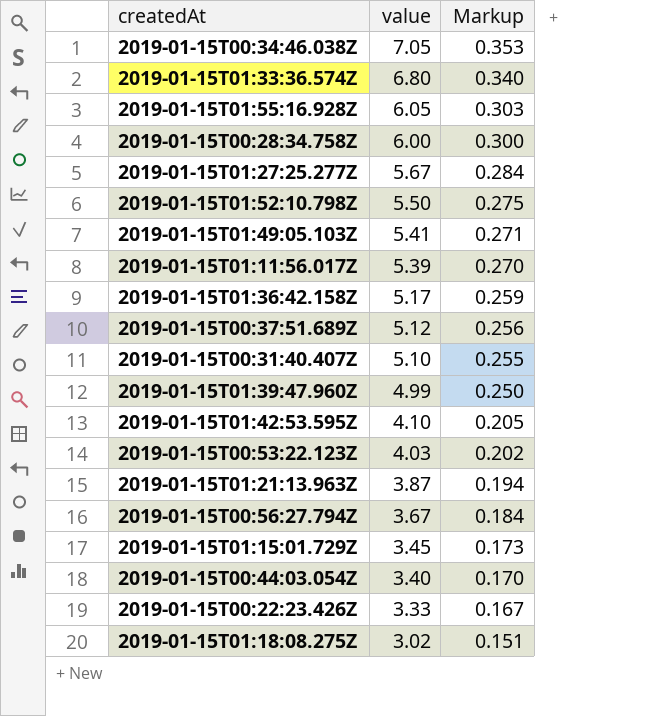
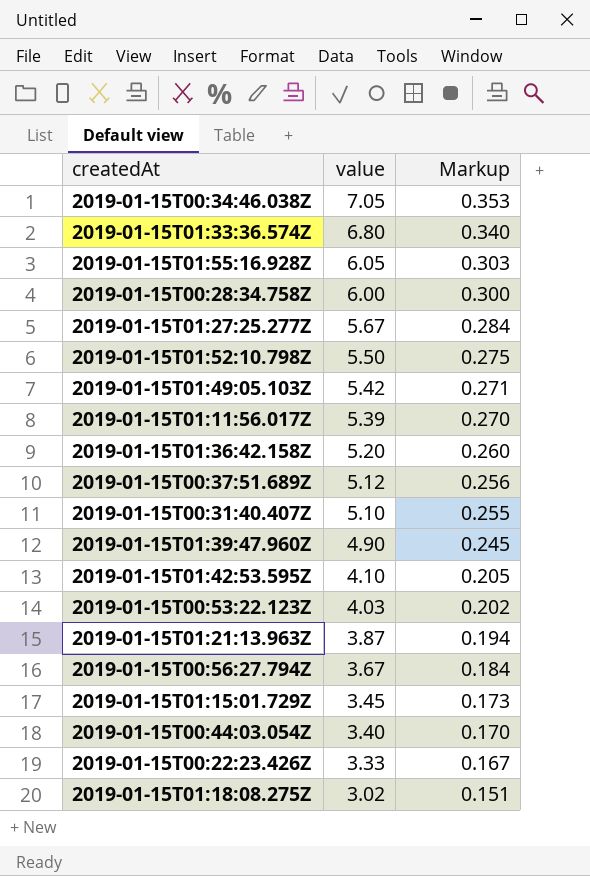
2019-01-15T01:49:05.103Z | value: 5.41 -> 5.42
2019-01-15T01:36:42.158Z | value: 5.17 -> 5.20
2019-01-15T01:36:42.158Z | Markup: 0.259 -> 0.260
2019-01-15T01:39:47.960Z | value: 4.99 -> 4.90
2019-01-15T01:39:47.960Z | Markup: 0.250 -> 0.245

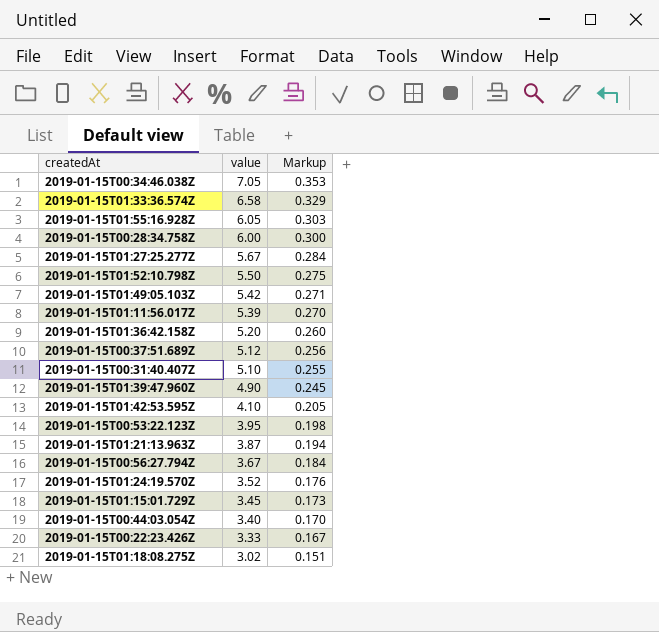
2019-01-15T01:33:36.574Z | value: 6.80 -> 6.58
2019-01-15T01:33:36.574Z | Markup: 0.340 -> 0.329
2019-01-15T00:53:22.123Z | value: 4.03 -> 3.95
2019-01-15T00:53:22.123Z | Markup: 0.202 -> 0.198
row 2019-01-15T01:24:19.570Z: none -> 3.52 | 0.176

